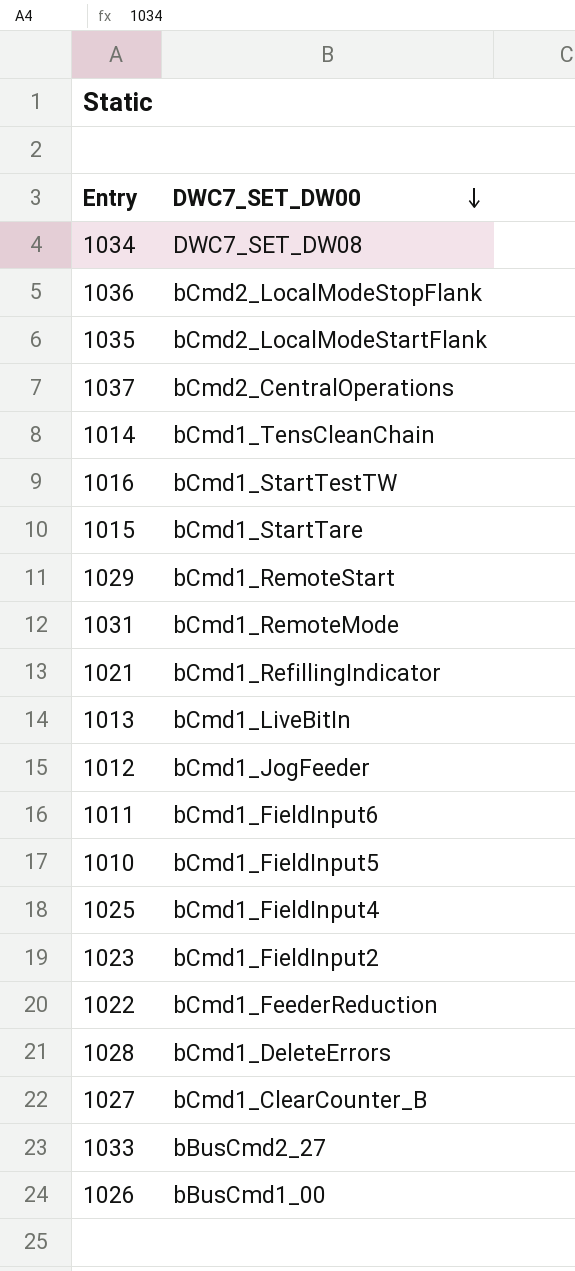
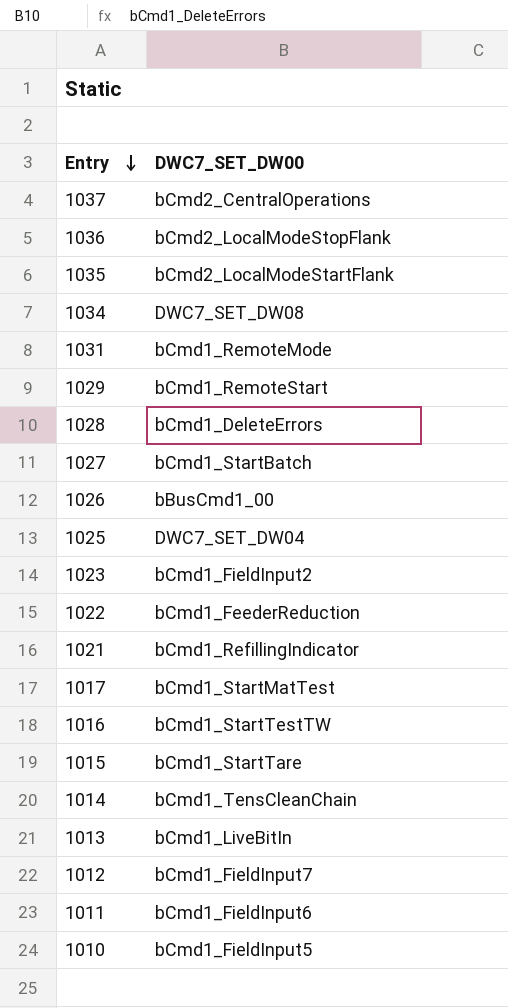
row order: DWC7_SET_DW00 descending -> Entry descending
row 1033: bBusCmd2_27 -> none
1027 | DWC7_SET_DW00: bCmd1_ClearCounter_B -> bCmd1_StartBatch
1025 | DWC7_SET_DW00: bCmd1_FieldInput4 -> DWC7_SET_DW04
row 1017: none -> bCmd1_StartMatTest
1012 | DWC7_SET_DW00: bCmd1_JogFeeder -> bCmd1_FieldInput7

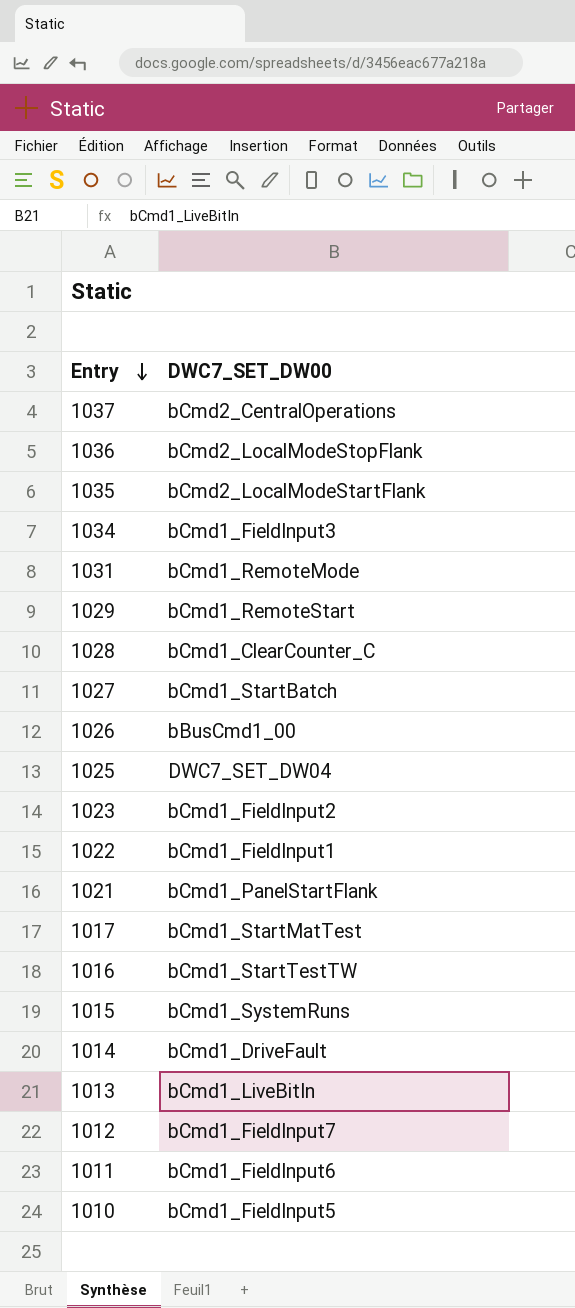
1034 | DWC7_SET_DW00: DWC7_SET_DW08 -> bCmd1_FieldInput3
1028 | DWC7_SET_DW00: bCmd1_DeleteErrors -> bCmd1_ClearCounter_C
1022 | DWC7_SET_DW00: bCmd1_FeederReduction -> bCmd1_FieldInput1
1021 | DWC7_SET_DW00: bCmd1_RefillingIndicator -> bCmd1_PanelStartFlank
1015 | DWC7_SET_DW00: bCmd1_StartTare -> bCmd1_SystemRuns
1014 | DWC7_SET_DW00: bCmd1_TensCleanChain -> bCmd1_DriveFault

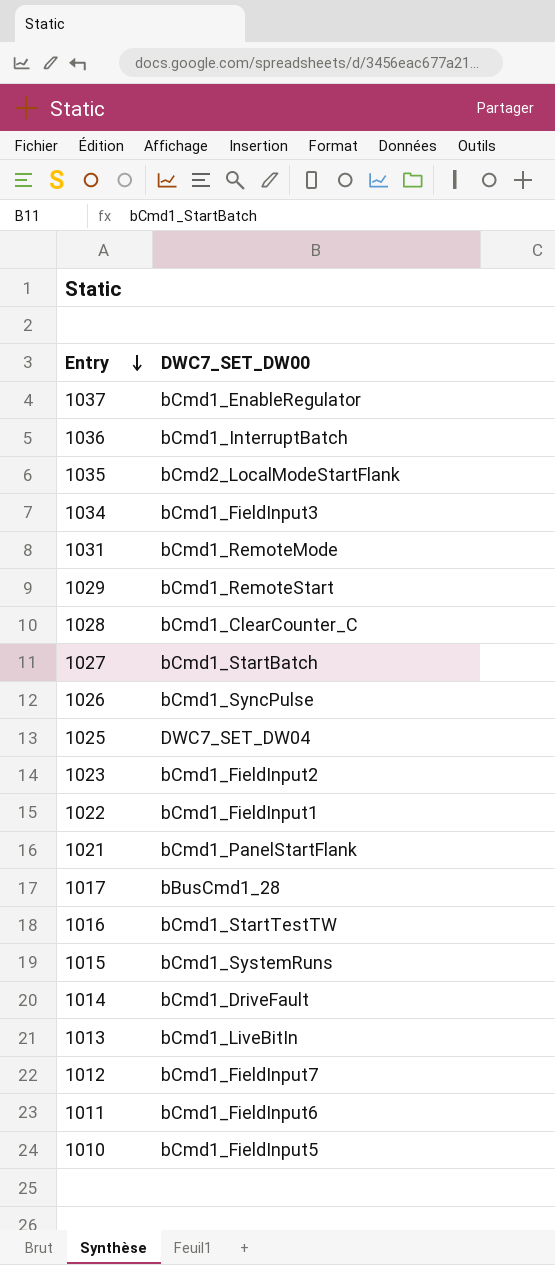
1037 | DWC7_SET_DW00: bCmd2_CentralOperations -> bCmd1_EnableRegulator
1036 | DWC7_SET_DW00: bCmd2_LocalModeStopFlank -> bCmd1_InterruptBatch
1026 | DWC7_SET_DW00: bBusCmd1_00 -> bCmd1_SyncPulse
1017 | DWC7_SET_DW00: bCmd1_StartMatTest -> bBusCmd1_28

